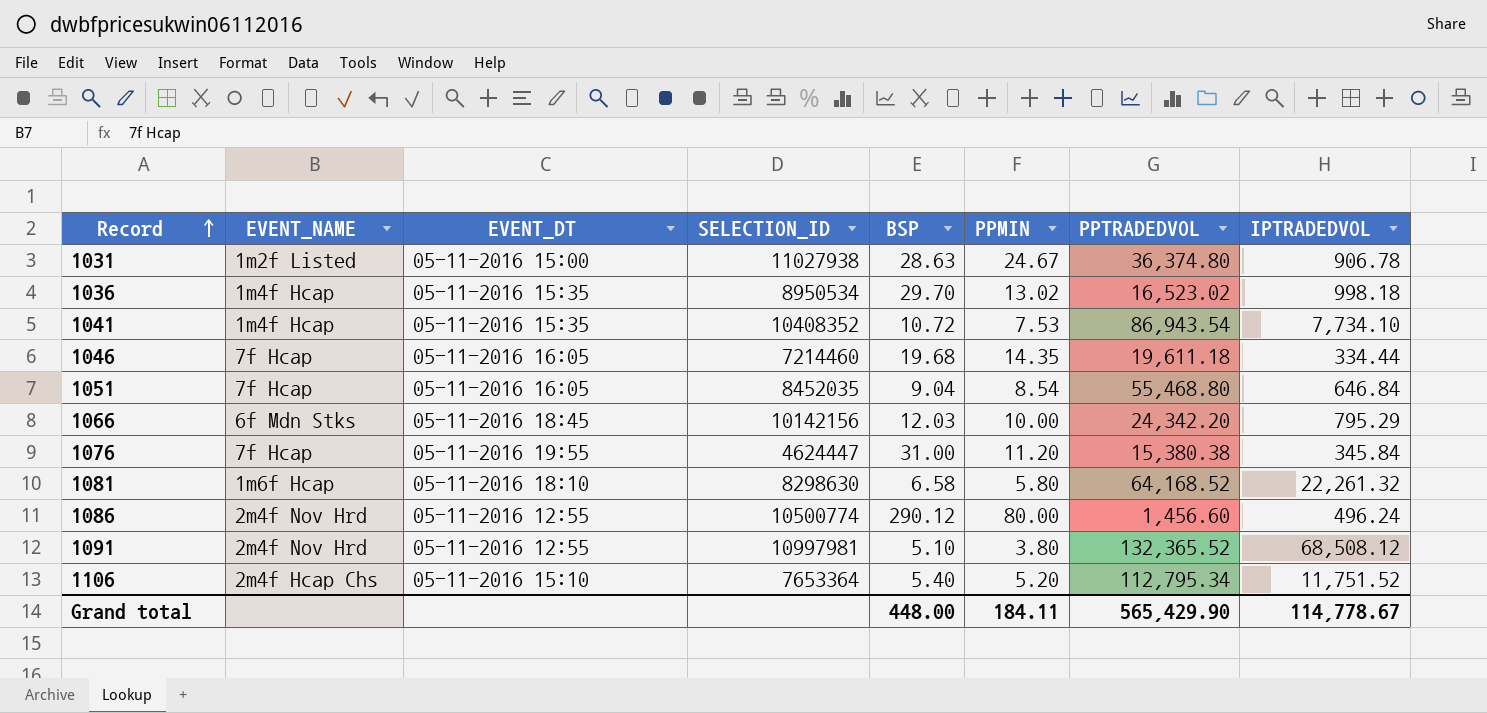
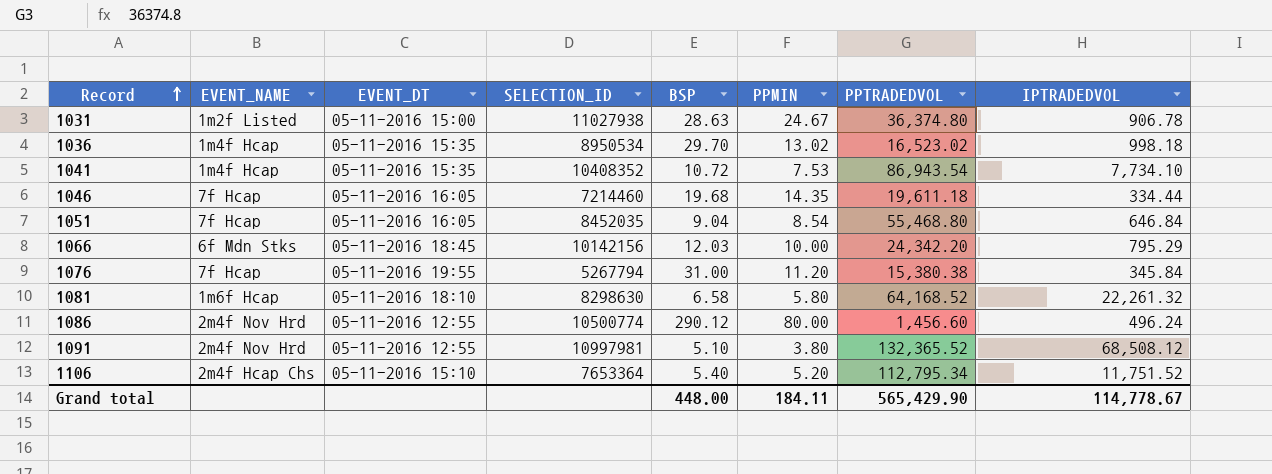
1076 | SELECTION_ID: 4624447 -> 5267794

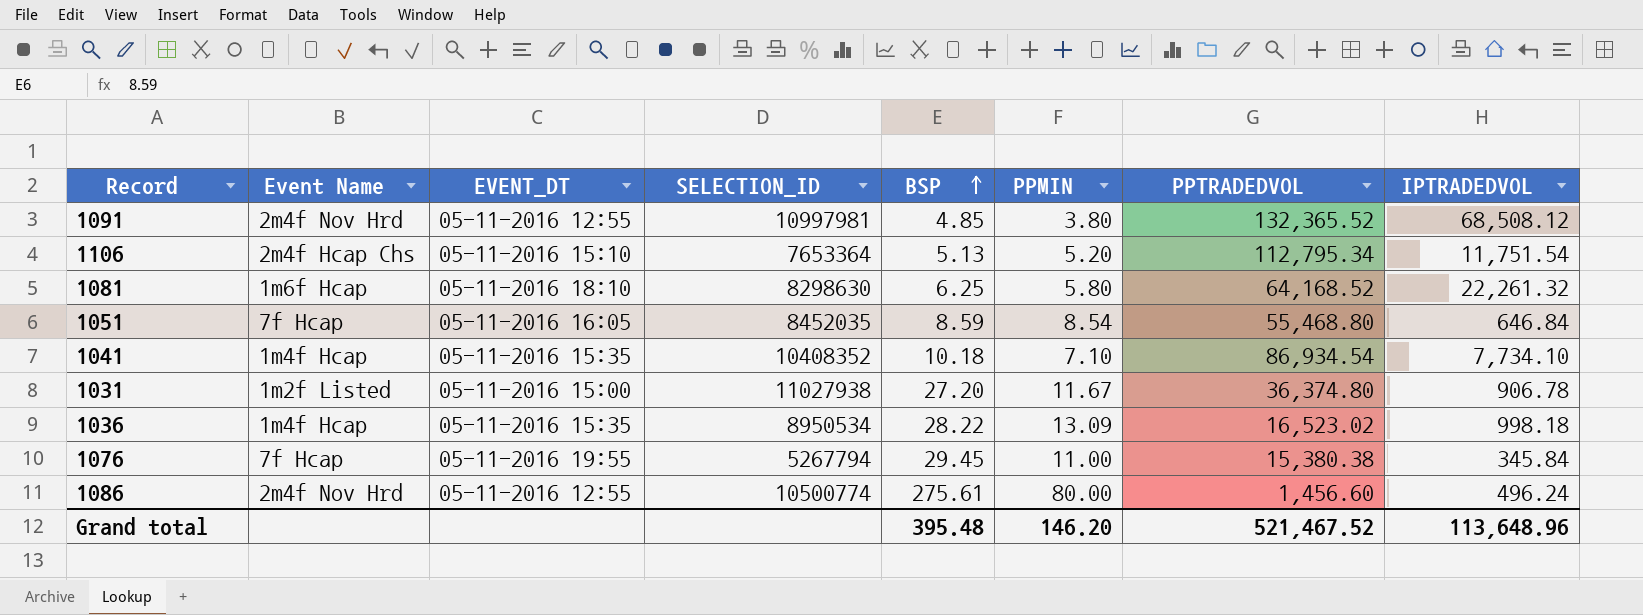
row order: Record ascending -> BSP ascending
column name: EVENT_NAME -> Event Name
row 1046: 7f Hcap | 05-11-2016 16:05 | 7214460 | 19.68 | 14.35 | 19,611.18 | 334.44 -> none
row 1066: 6f Mdn Stks | 05-11-2016 18:45 | 10142156 | 12.03 | 10.00 | 24,342.20 | 795.29 -> none
1091 | BSP: 5.10 -> 4.85
1106 | BSP: 5.40 -> 5.13
1106 | IPTRADEDVOL: 11,751.52 -> 11,751.54
1081 | BSP: 6.58 -> 6.25
1051 | BSP: 9.04 -> 8.59
1041 | BSP: 10.72 -> 10.18
1041 | PPMIN: 7.53 -> 7.10
1041 | PPTRADEDVOL: 86,943.54 -> 86,934.54
1031 | BSP: 28.63 -> 27.20
1031 | PPMIN: 24.67 -> 11.67
1036 | BSP: 29.70 -> 28.22
1036 | PPMIN: 13.02 -> 13.09
1076 | BSP: 31.00 -> 29.45
1076 | PPMIN: 11.20 -> 11.00
1086 | BSP: 290.12 -> 275.61
Grand total | BSP: 448.00 -> 395.48
Grand total | PPMIN: 184.11 -> 146.20
Grand total | PPTRADEDVOL: 565,429.90 -> 521,467.52
Grand total | IPTRADEDVOL: 114,778.67 -> 113,648.96

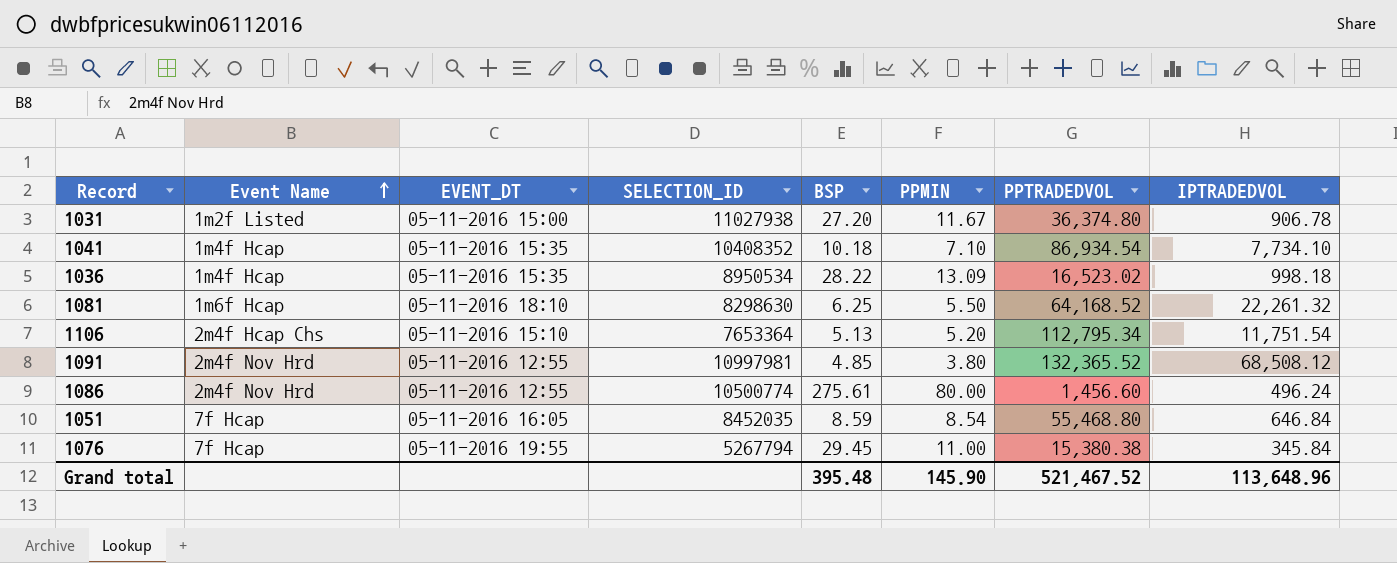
row order: BSP ascending -> Event Name ascending
1081 | PPMIN: 5.80 -> 5.50
Grand total | PPMIN: 146.20 -> 145.90

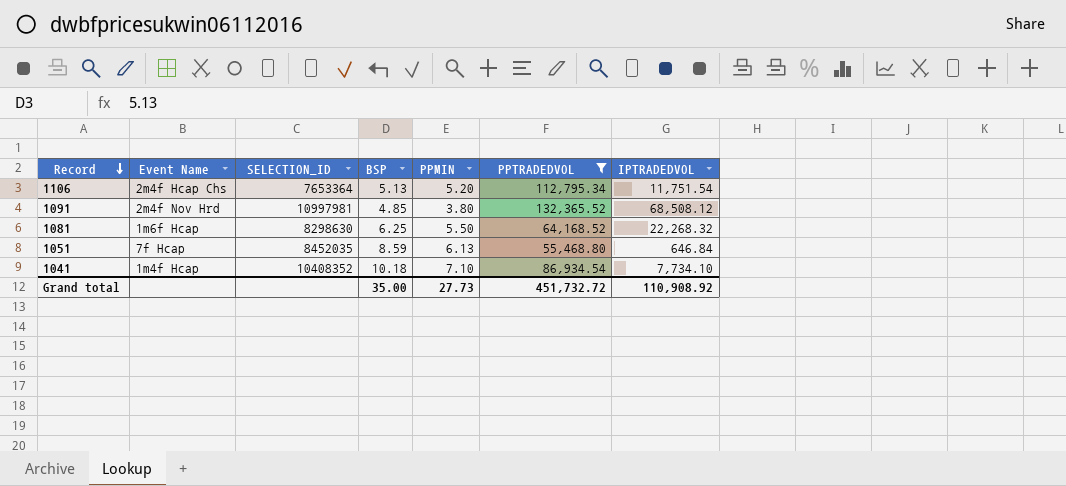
filter: none -> PPTRADEDVOL >= 55,468.80
row order: Event Name ascending -> Record descending
column EVENT_DT | position: 3 -> none
1081 | IPTRADEDVOL: 22,261.32 -> 22,268.32
1051 | PPMIN: 8.54 -> 6.13
Grand total | BSP: 395.48 -> 35.00
Grand total | PPMIN: 145.90 -> 27.73
Grand total | PPTRADEDVOL: 521,467.52 -> 451,732.72
Grand total | IPTRADEDVOL: 113,648.96 -> 110,908.92

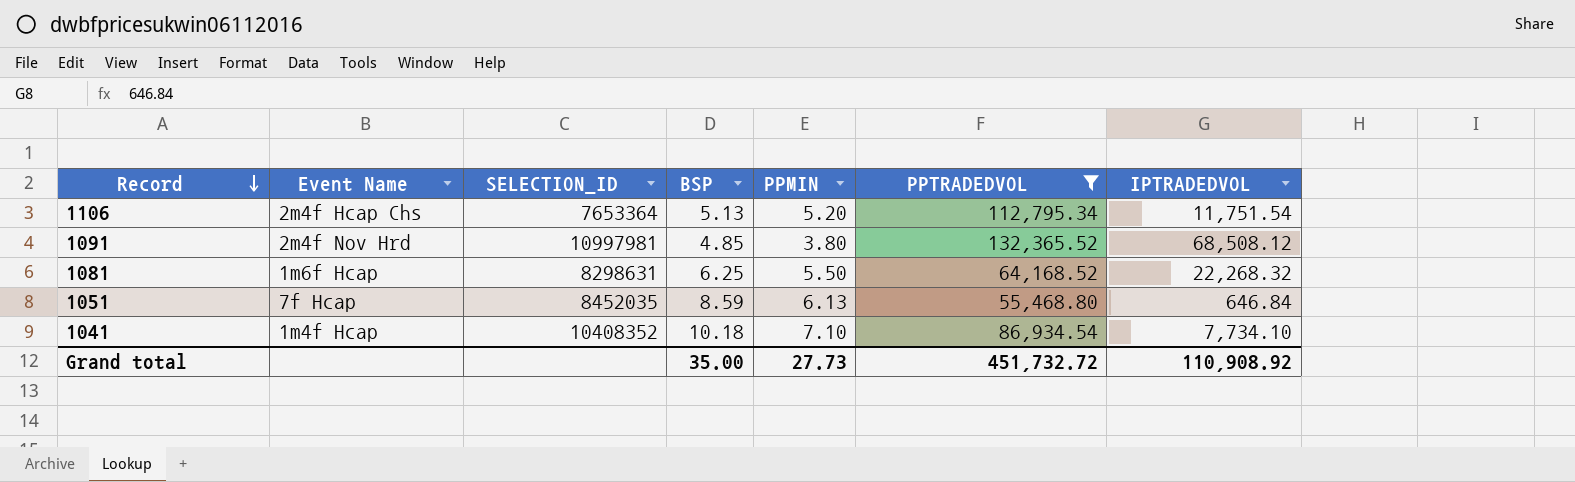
1081 | SELECTION_ID: 8298630 -> 8298631

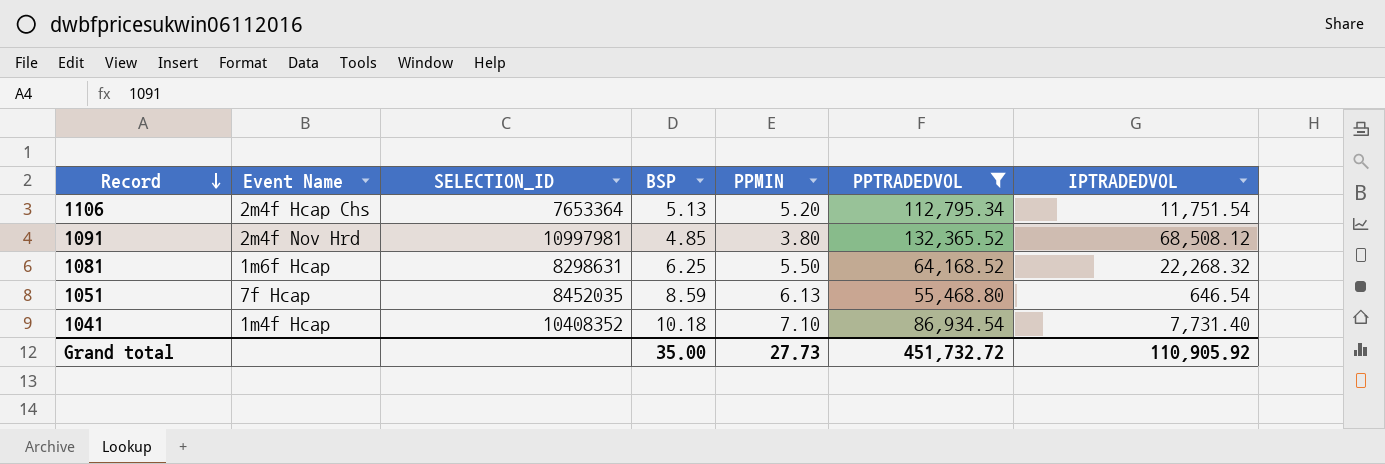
1051 | IPTRADEDVOL: 646.84 -> 646.54
1041 | IPTRADEDVOL: 7,734.10 -> 7,731.40
Grand total | IPTRADEDVOL: 110,908.92 -> 110,905.92

